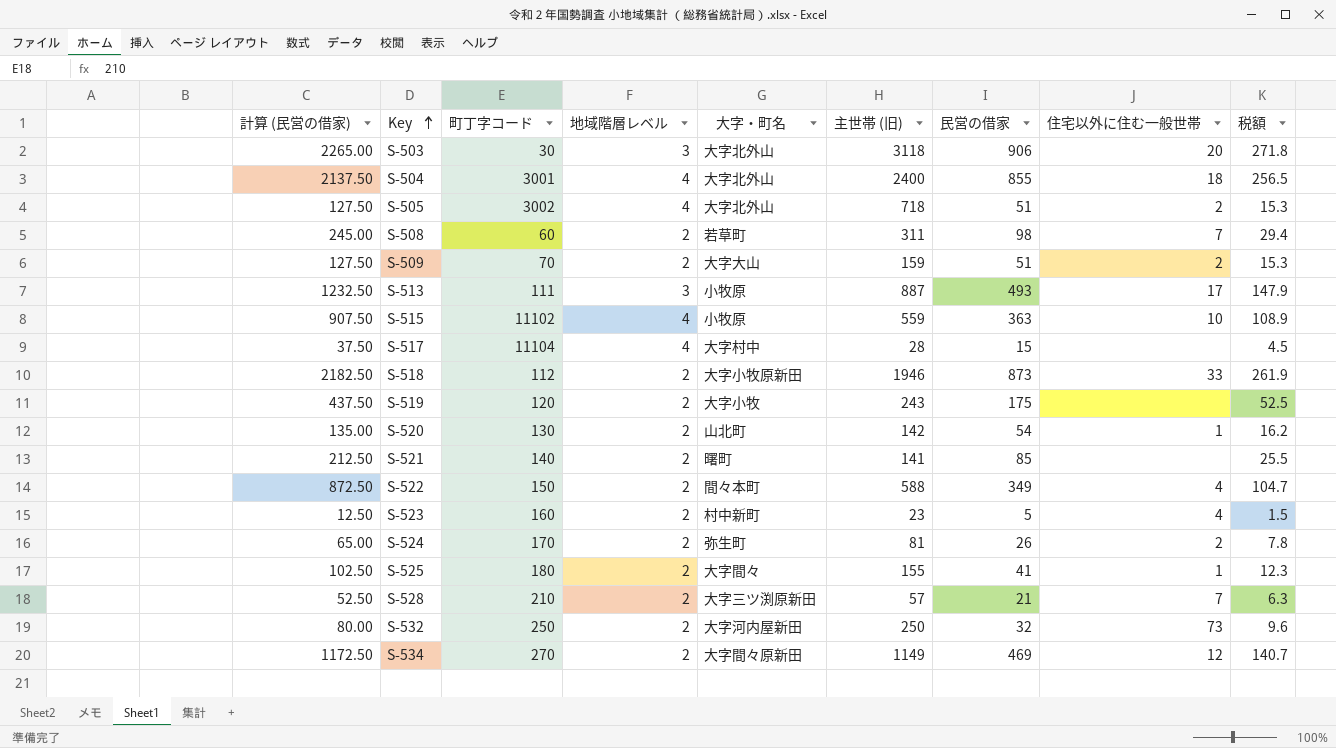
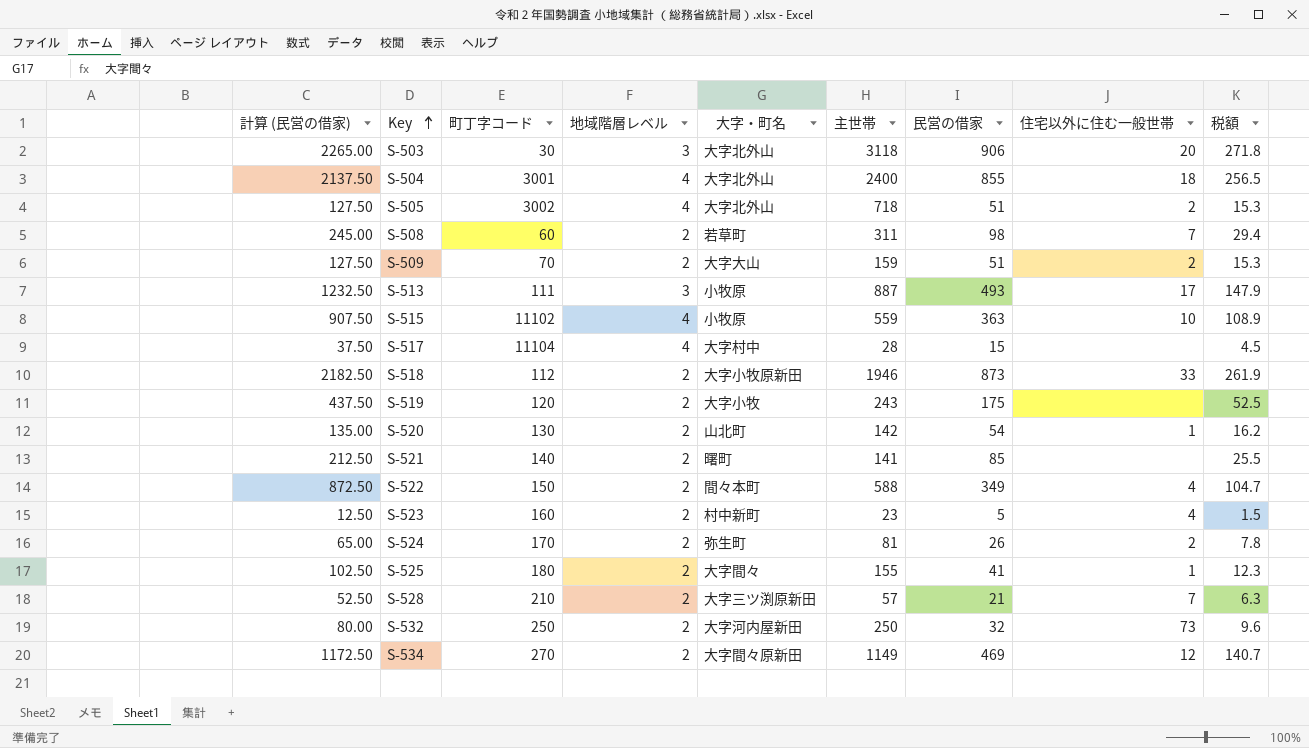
column name: 主世帯 (旧) -> 主世帯

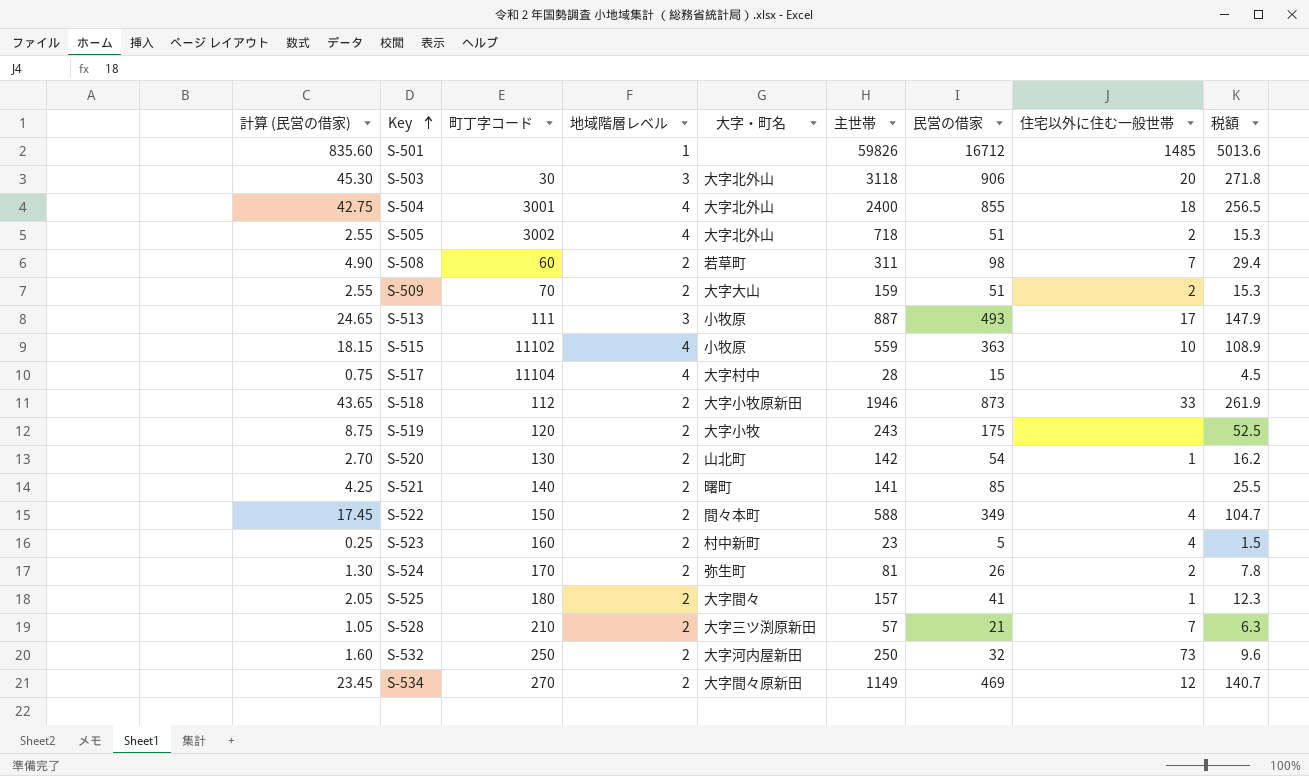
column 計算 (民営の借家) | formula: [民営の借家] * 2.5 -> [民営の借家] * 0.05
row S-501: none -> 835.60 | none | 1 | none | 59826 | 16712 | 1485 | 5013.6
S-525 | 主世帯: 155 -> 157

